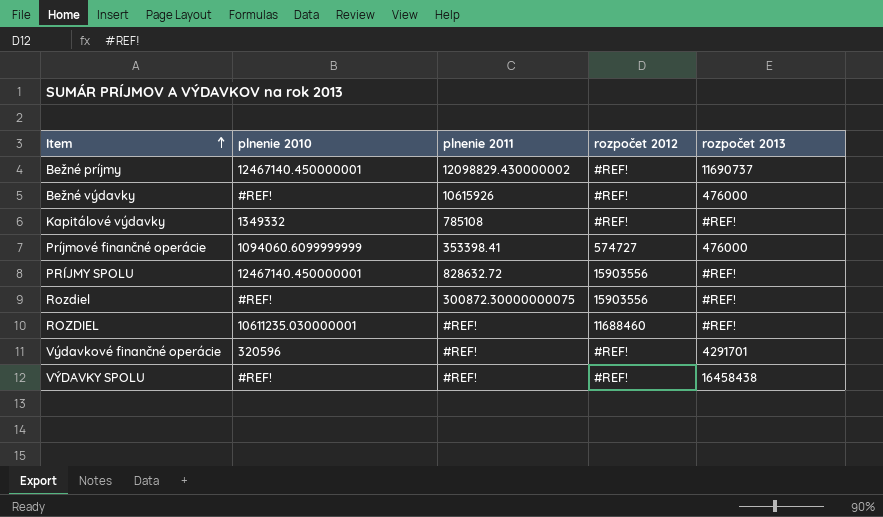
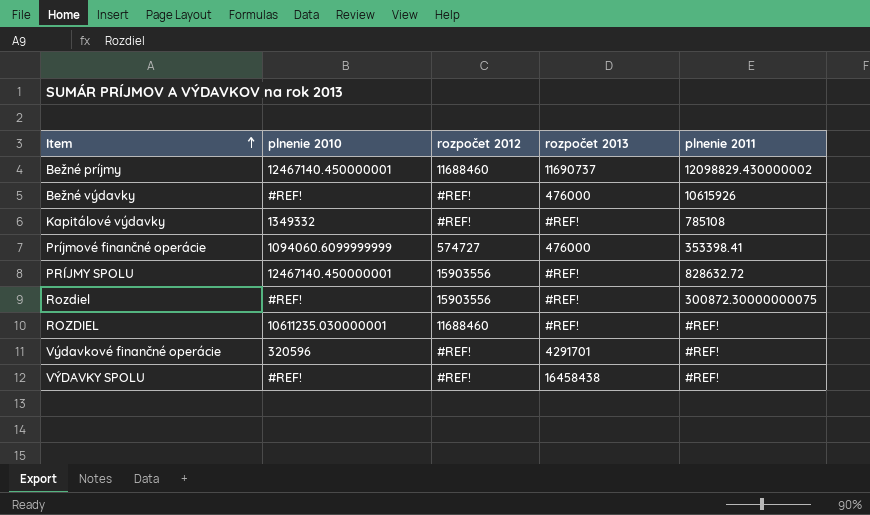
column plnenie 2011 | position: 3 -> 5
Bežné príjmy | rozpočet 2012: #REF! -> 11688460

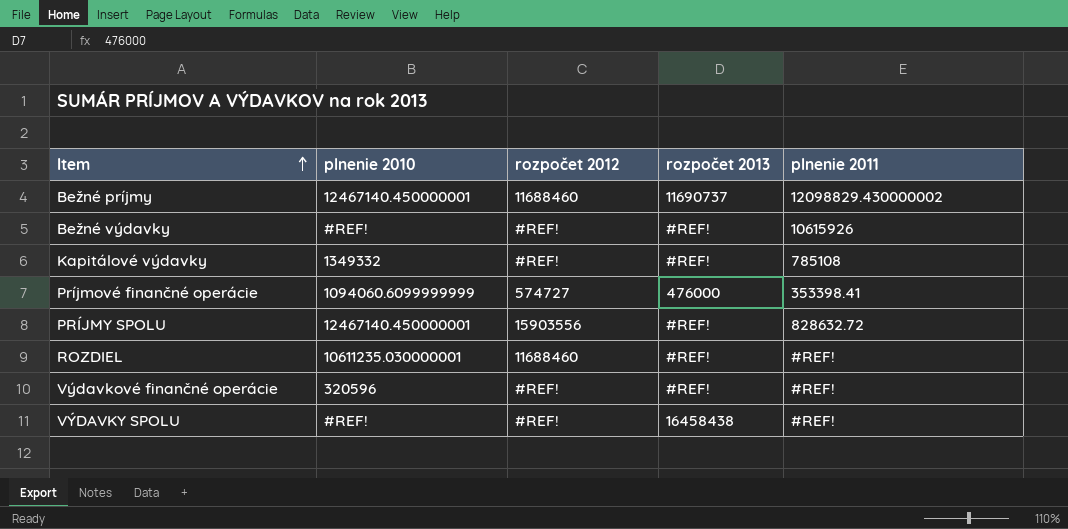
row Rozdiel: #REF! | 15903556 | #REF! | 300872.30000000075 -> none
Bežné výdavky | rozpočet 2013: 476000 -> #REF!
Výdavkové finančné operácie | rozpočet 2013: 4291701 -> #REF!

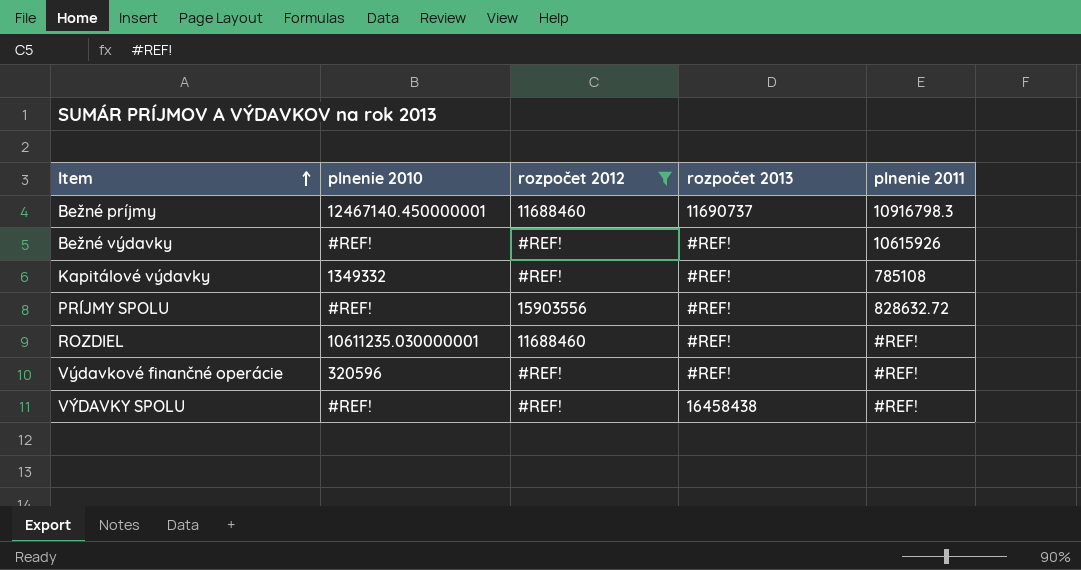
filter: none -> rozpočet 2012 != 574727
Bežné príjmy | plnenie 2011: 12098829.430000002 -> 10916798.3
PRÍJMY SPOLU | plnenie 2010: 12467140.450000001 -> #REF!

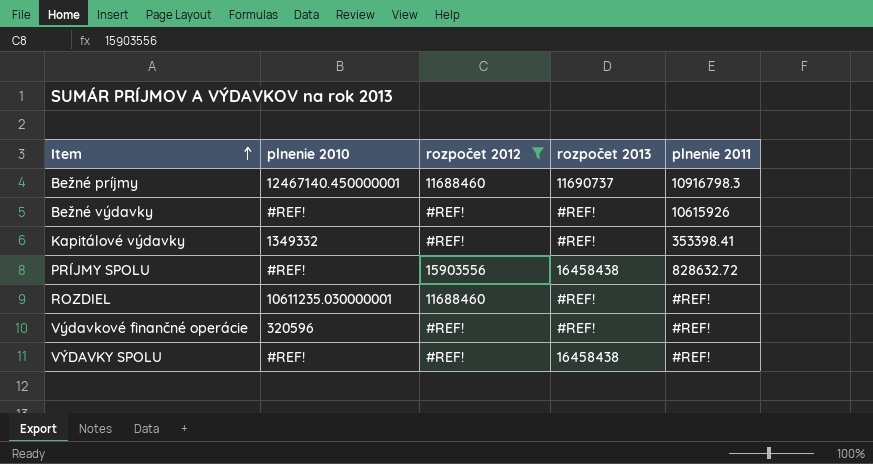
Kapitálové výdavky | plnenie 2011: 785108 -> 353398.41
PRÍJMY SPOLU | rozpočet 2013: #REF! -> 16458438

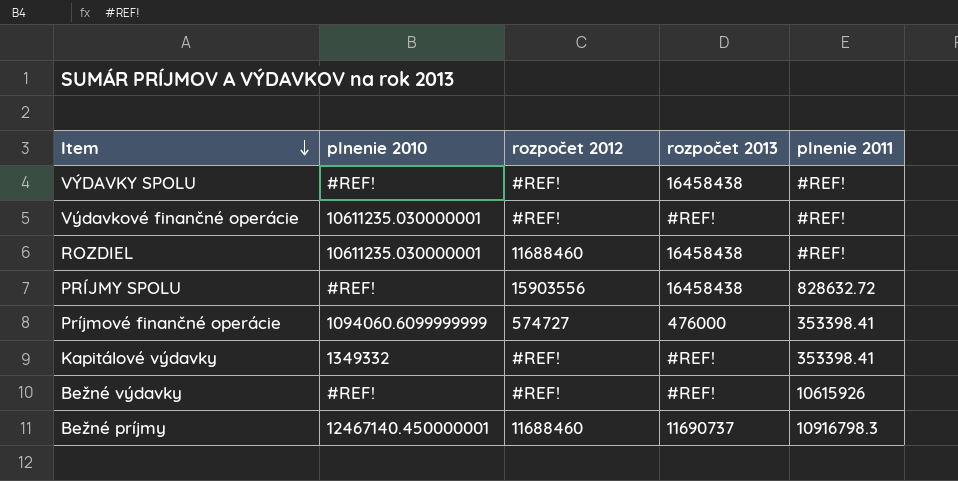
filter: rozpočet 2012 != 574727 -> none
row order: Item ascending -> Item descending
Výdavkové finančné operácie | plnenie 2010: 320596 -> 10611235.030000001
ROZDIEL | rozpočet 2013: #REF! -> 16458438

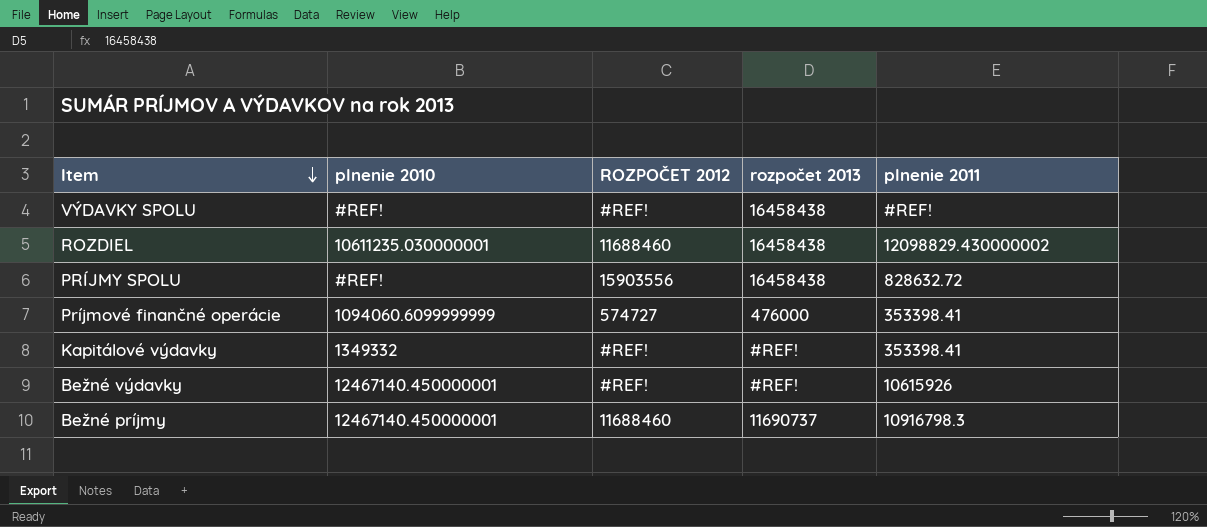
column name: rozpočet 2012 -> ROZPOČET 2012
row Výdavkové finančné operácie: 10611235.030000001 | #REF! | #REF! | #REF! -> none
ROZDIEL | plnenie 2011: #REF! -> 12098829.430000002
Bežné výdavky | plnenie 2010: #REF! -> 12467140.450000001

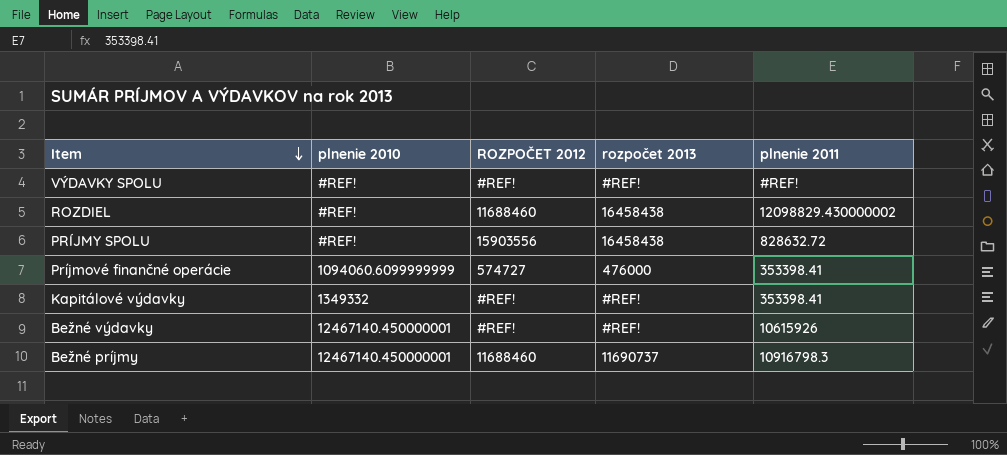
VÝDAVKY SPOLU | rozpočet 2013: 16458438 -> #REF!
ROZDIEL | plnenie 2010: 10611235.030000001 -> #REF!

